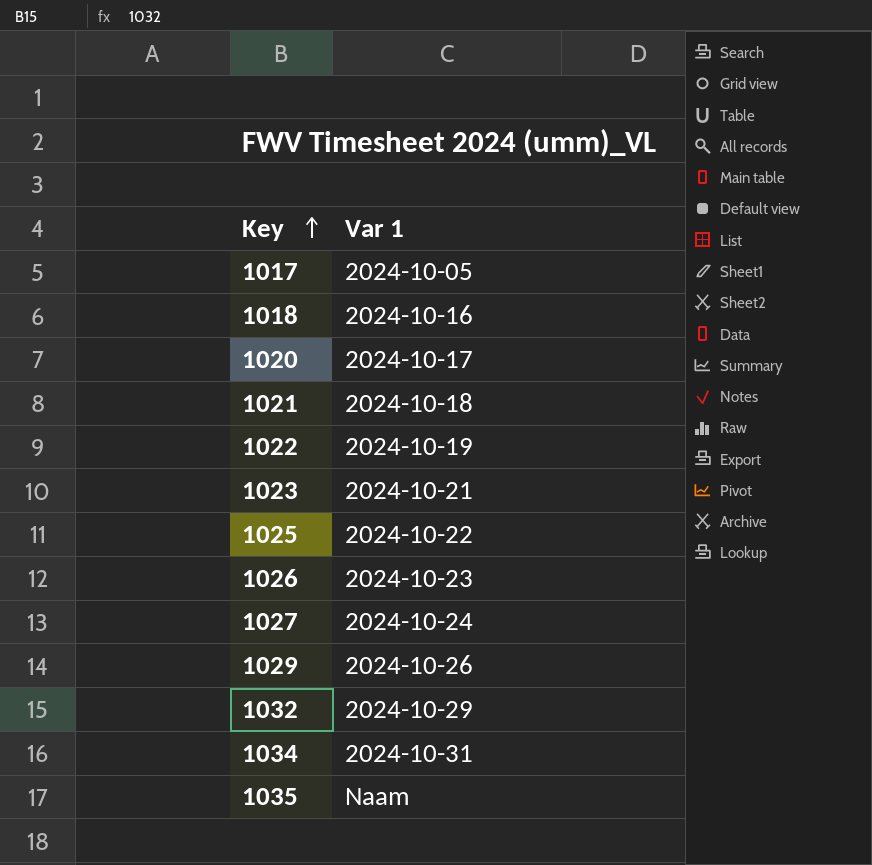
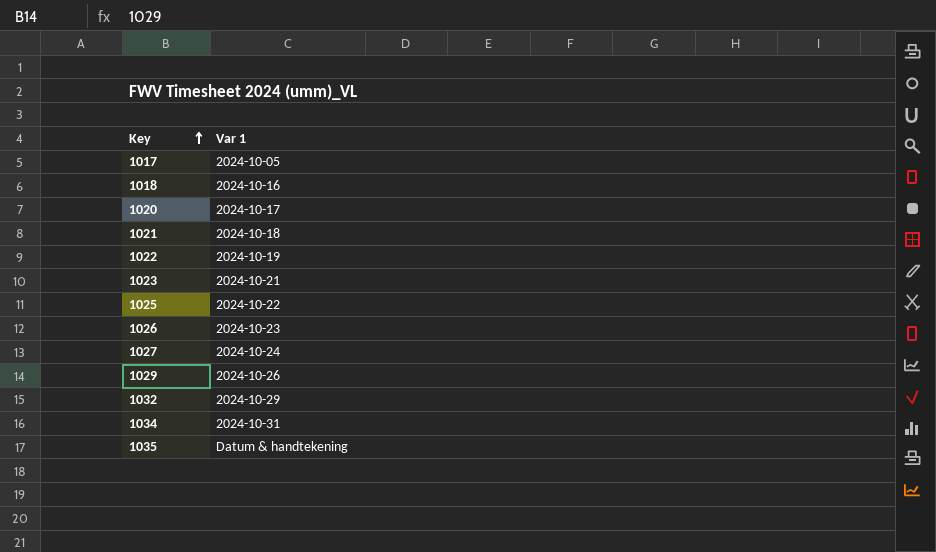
1035 | Var 1: Naam -> Datum & handtekening

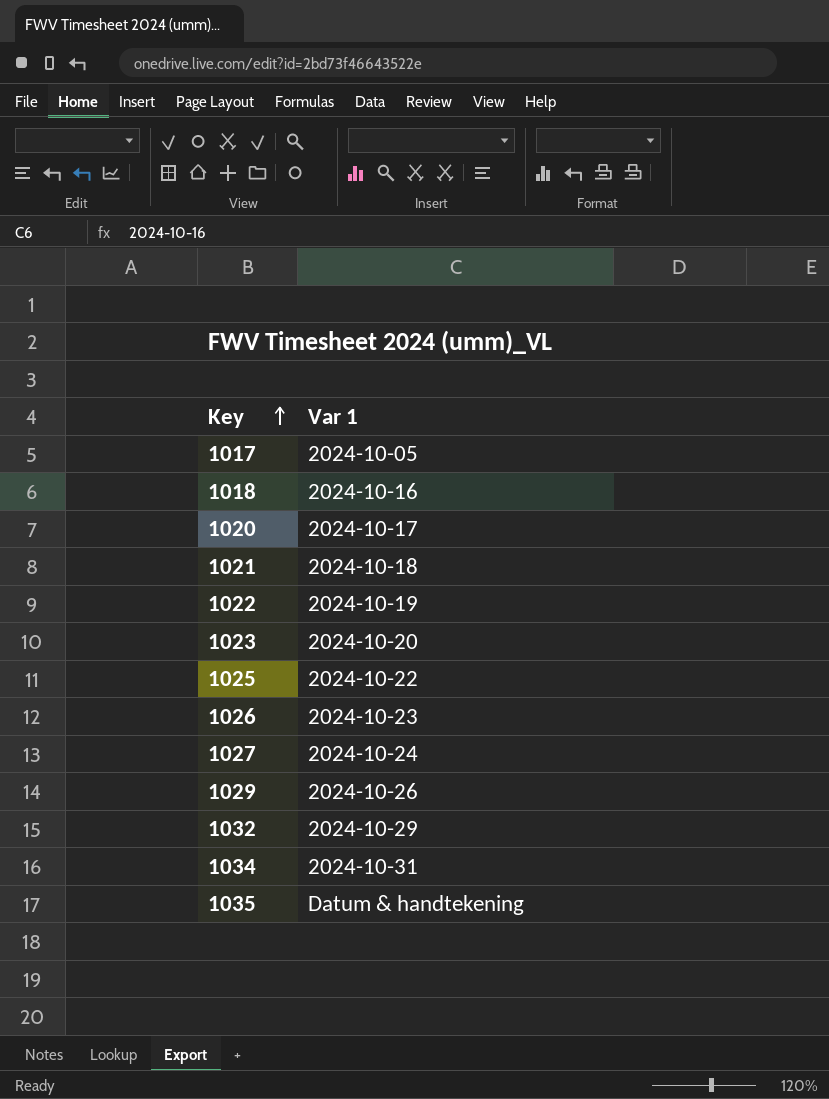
1023 | Var 1: 2024-10-21 -> 2024-10-20

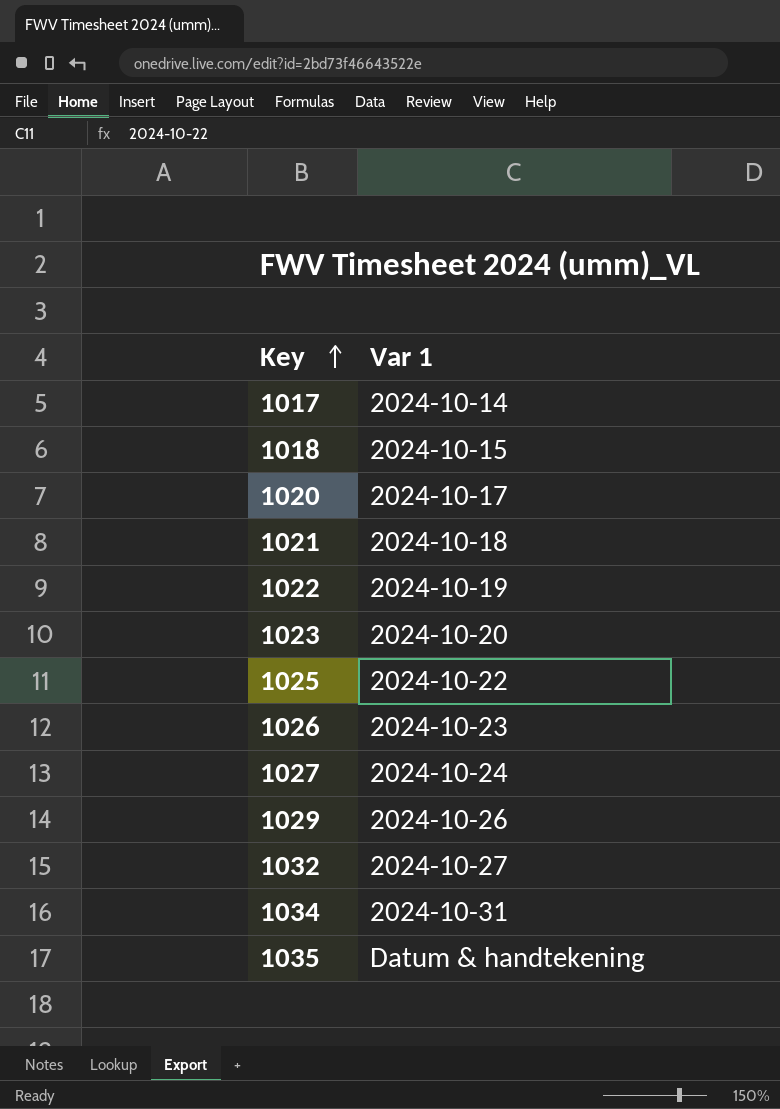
1017 | Var 1: 2024-10-05 -> 2024-10-14
1018 | Var 1: 2024-10-16 -> 2024-10-15
1032 | Var 1: 2024-10-29 -> 2024-10-27

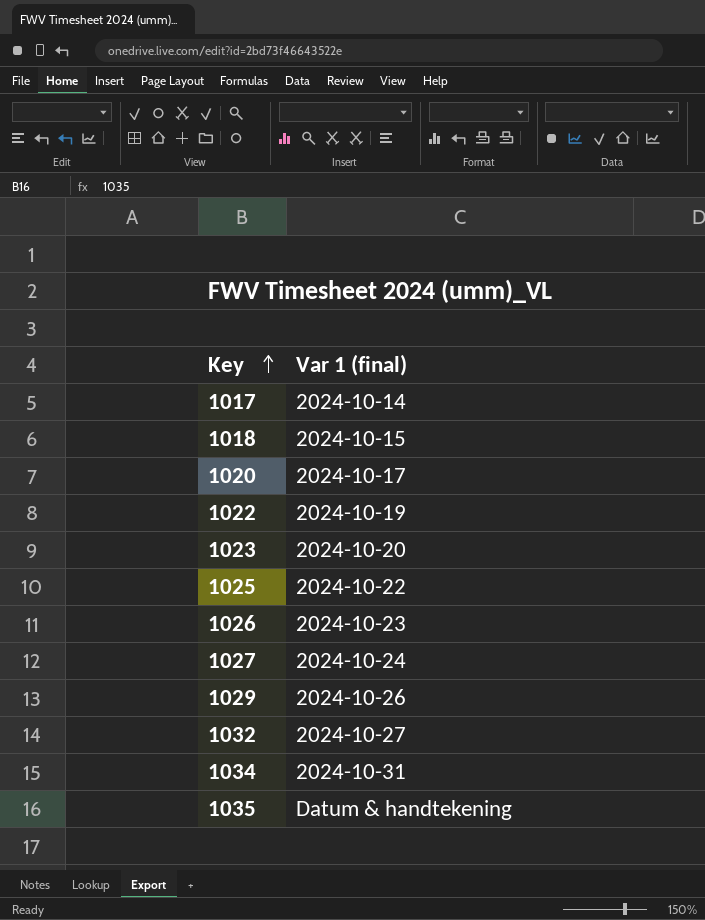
column name: Var 1 -> Var 1 (final)
row 1021: 2024-10-18 -> none

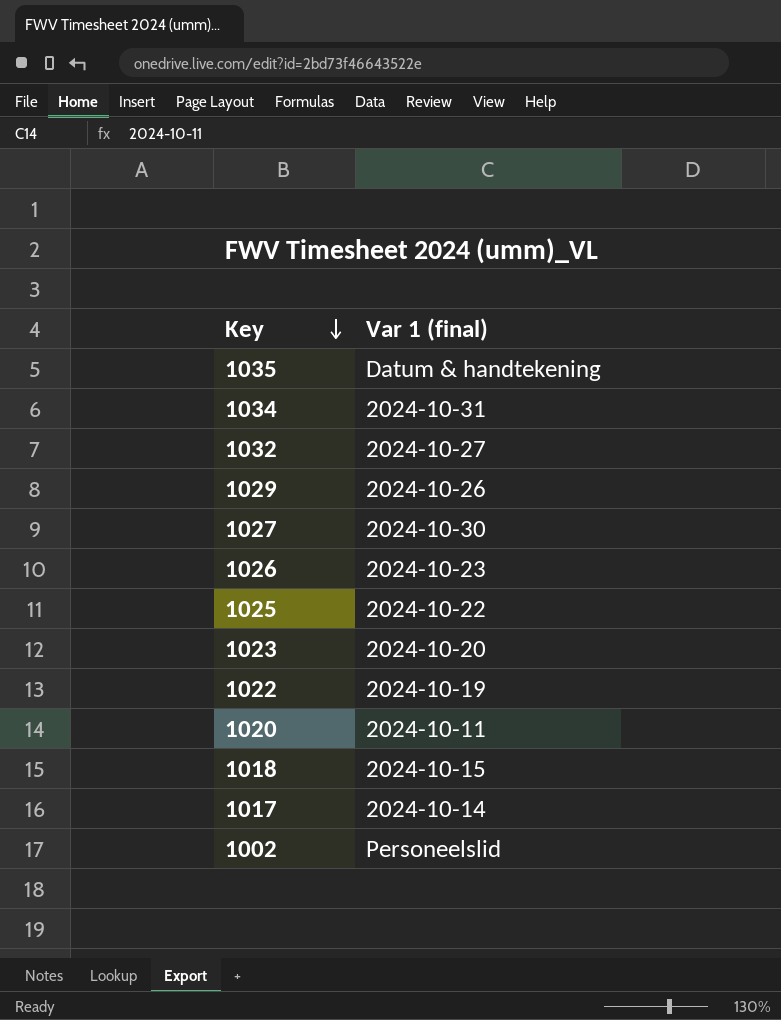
row order: Key ascending -> Key descending
1027 | Var 1 (final): 2024-10-24 -> 2024-10-30
1020 | Var 1 (final): 2024-10-17 -> 2024-10-11
row 1002: none -> Personeelslid

